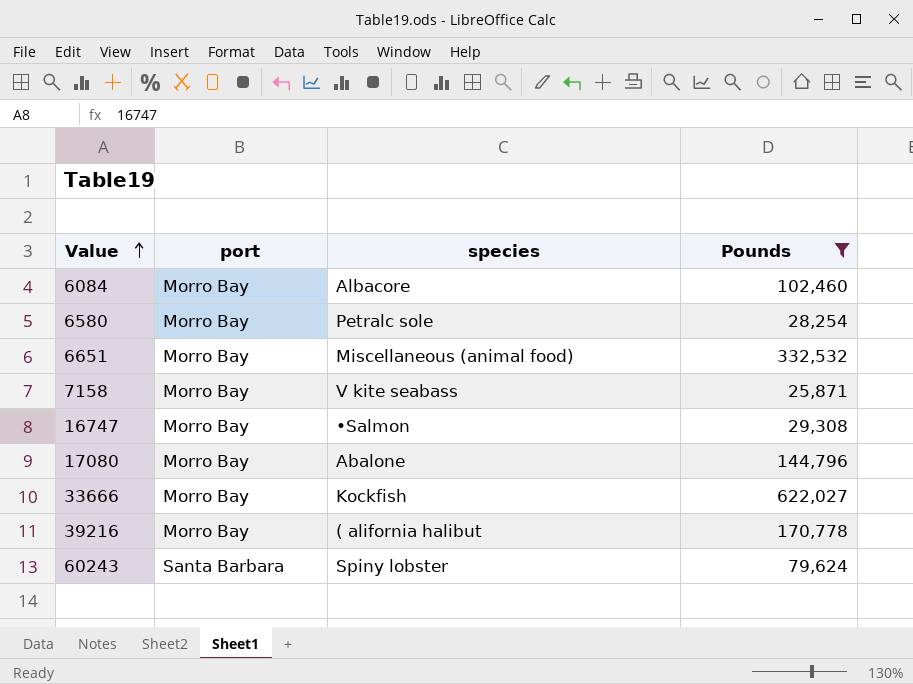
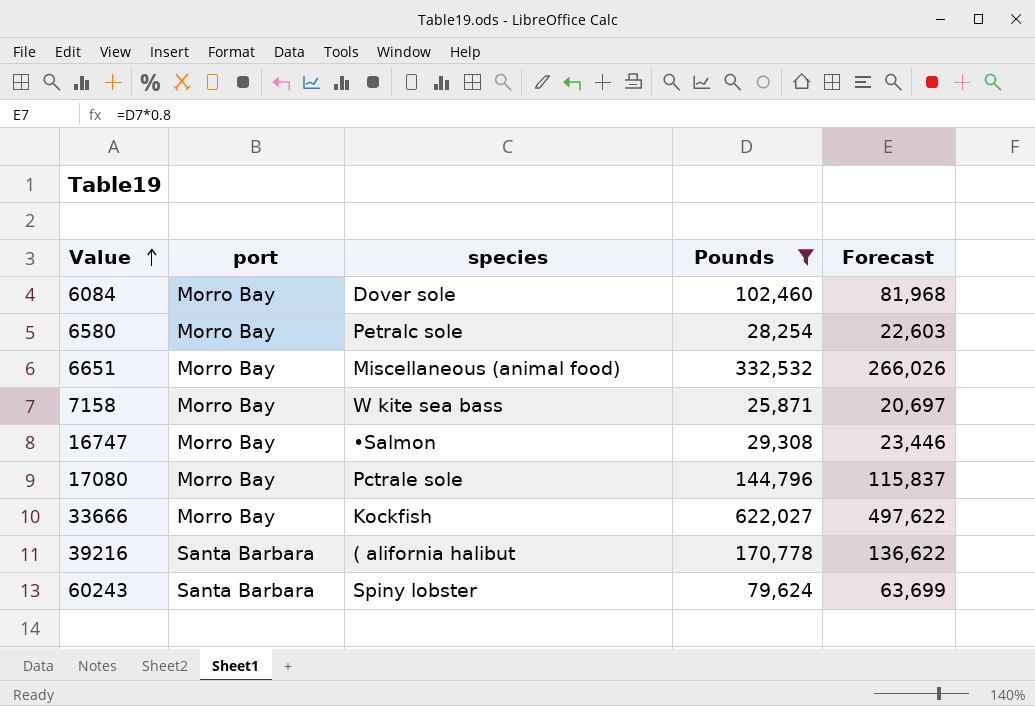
column Forecast | formula: none -> [Pounds] * 0.8
6084 | species: Albacore -> Dover sole
7158 | species: V kite seabass -> W kite sea bass
17080 | species: Abalone -> Pctrale sole
39216 | port: Morro Bay -> Santa Barbara

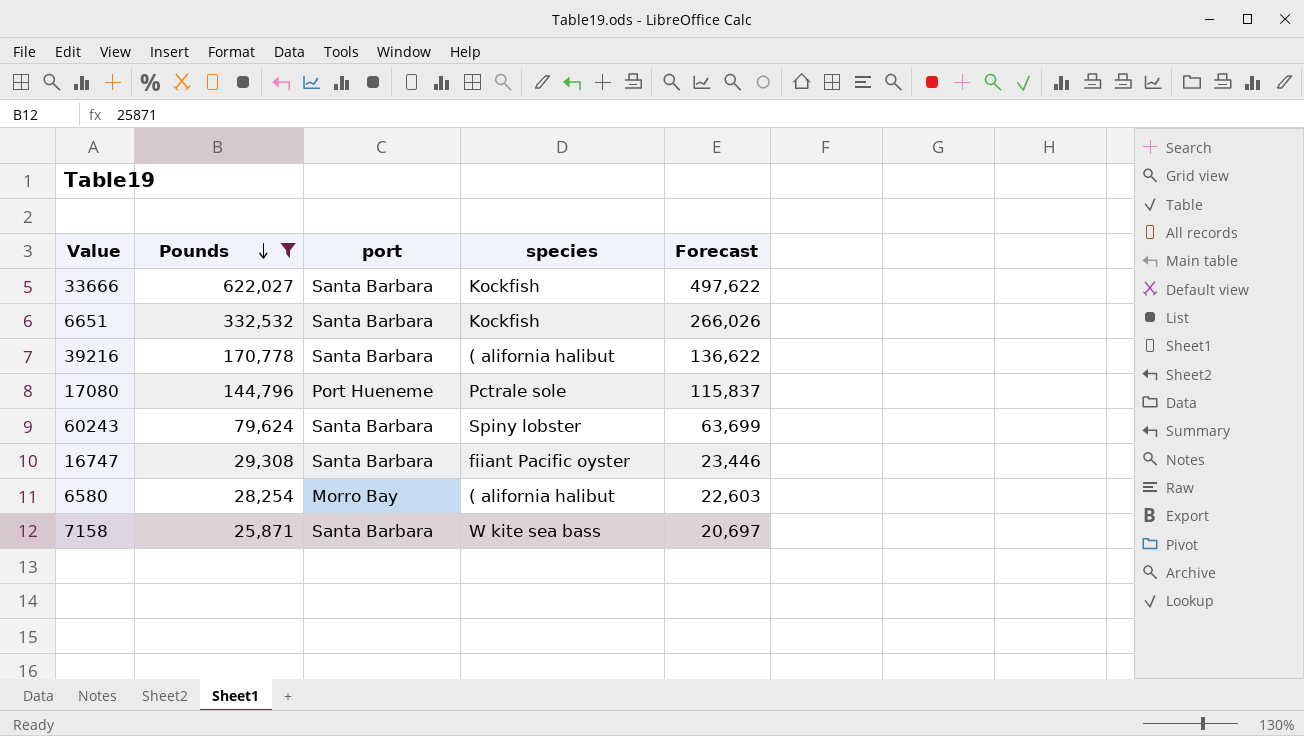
row order: Value ascending -> Pounds descending
column Pounds | position: 4 -> 2
row 6084: Morro Bay | Dover sole | 102,460 | 81,968 -> none
33666 | port: Morro Bay -> Santa Barbara
6651 | port: Morro Bay -> Santa Barbara
6651 | species: Miscellaneous (animal food) -> Kockfish
17080 | port: Morro Bay -> Port Hueneme
16747 | port: Morro Bay -> Santa Barbara
16747 | species: •Salmon -> fiiant Pacific oyster
6580 | species: Petralc sole -> ( alifornia halibut
7158 | port: Morro Bay -> Santa Barbara

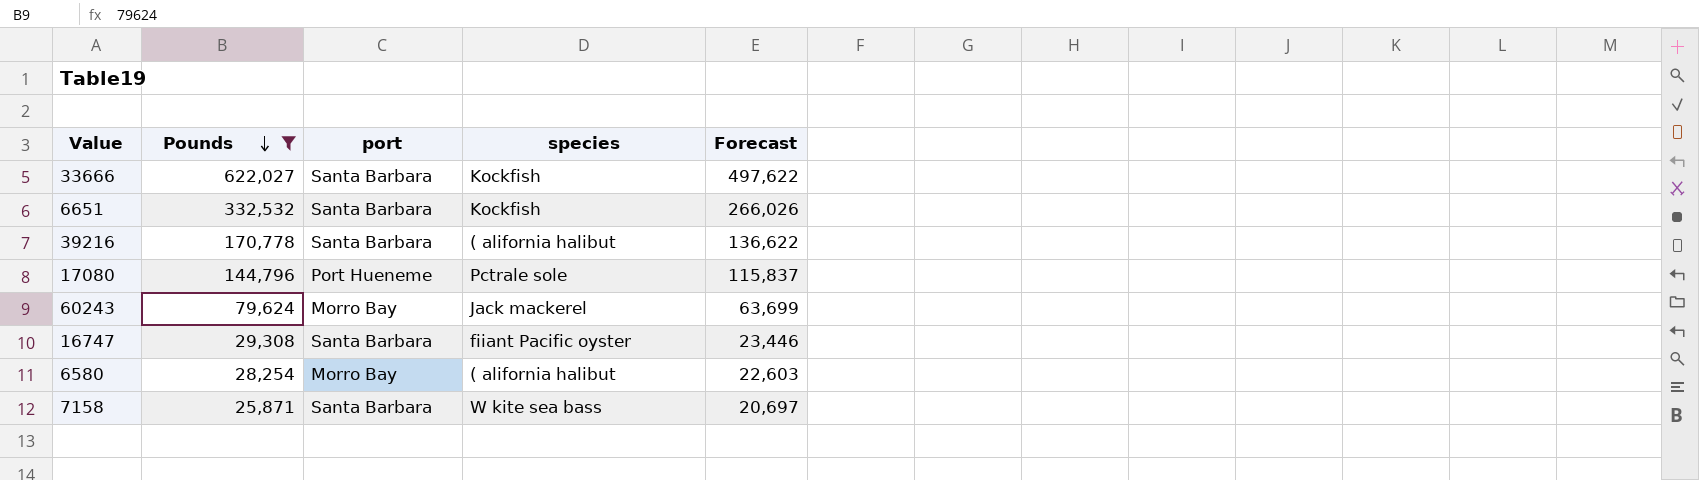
60243 | port: Santa Barbara -> Morro Bay
60243 | species: Spiny lobster -> Jack mackerel

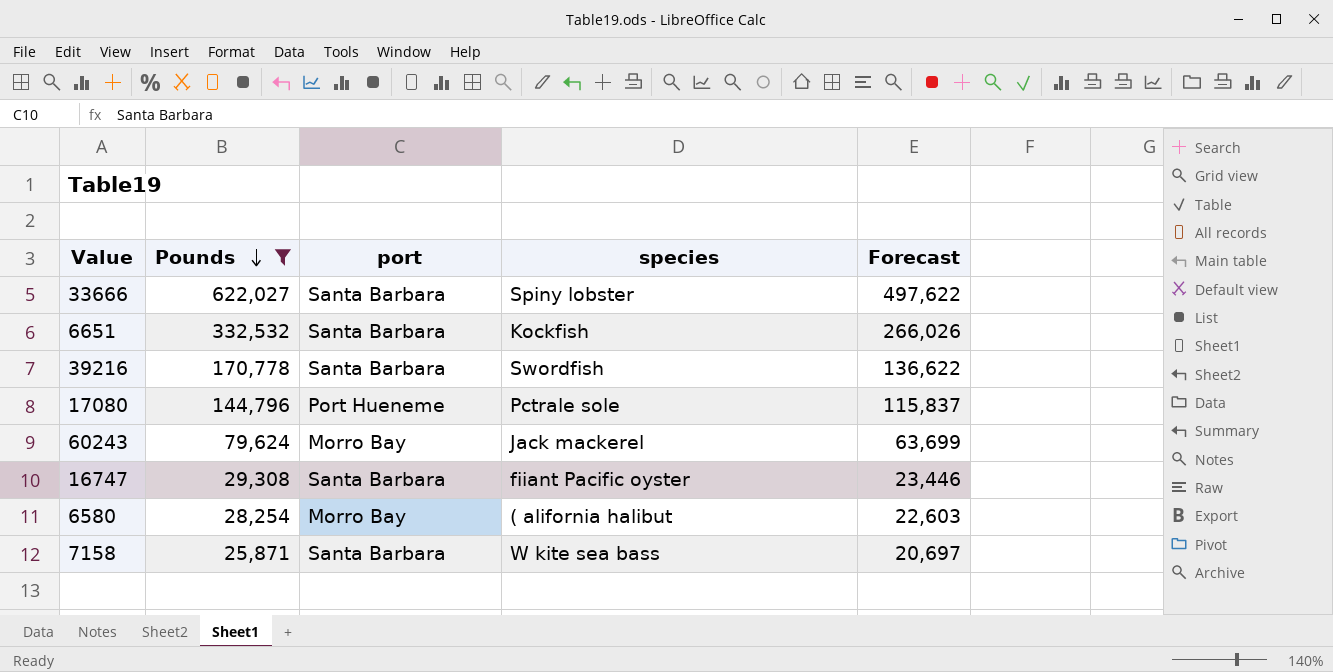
33666 | species: Kockfish -> Spiny lobster
39216 | species: ( alifornia halibut -> Swordfish

